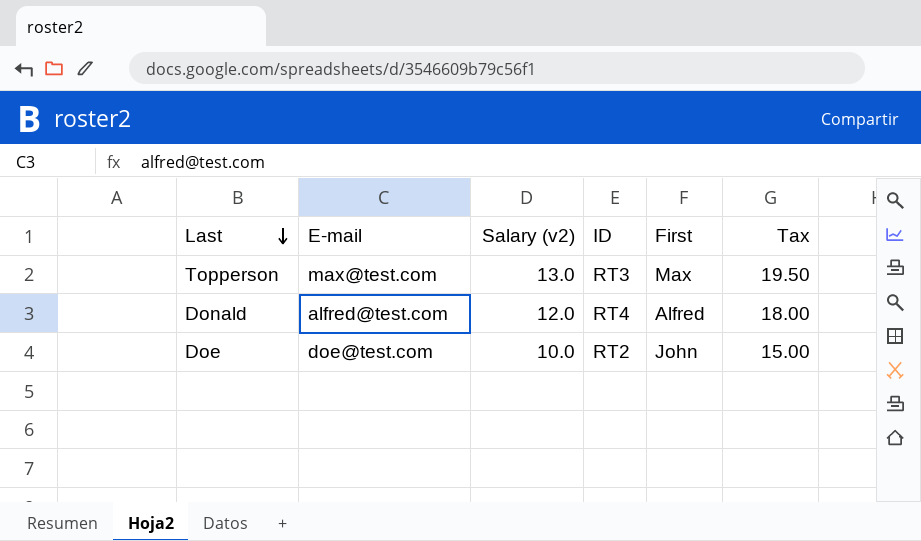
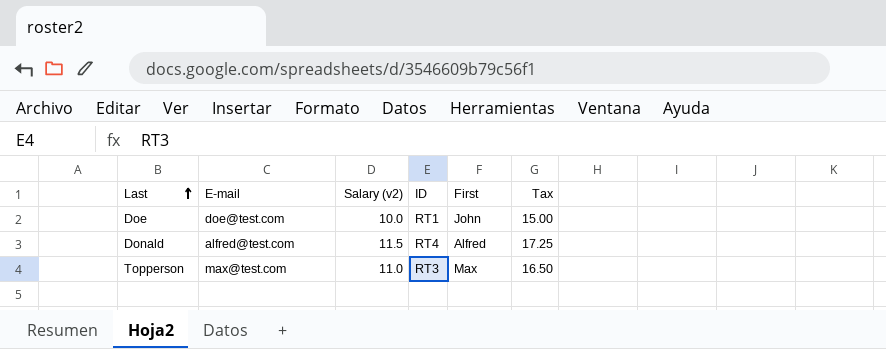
row order: Last descending -> Last ascending
Doe | ID: RT2 -> RT1
Donald | Salary (v2): 12.0 -> 11.5
Donald | Tax: 18.00 -> 17.25
Topperson | Salary (v2): 13.0 -> 11.0
Topperson | Tax: 19.50 -> 16.50

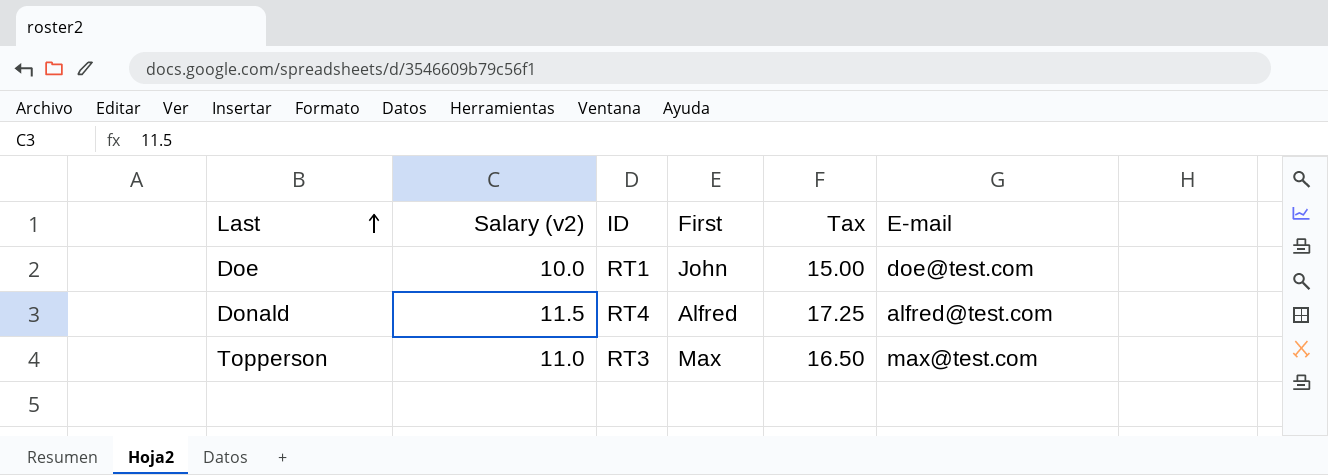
column E-mail | position: 2 -> 6

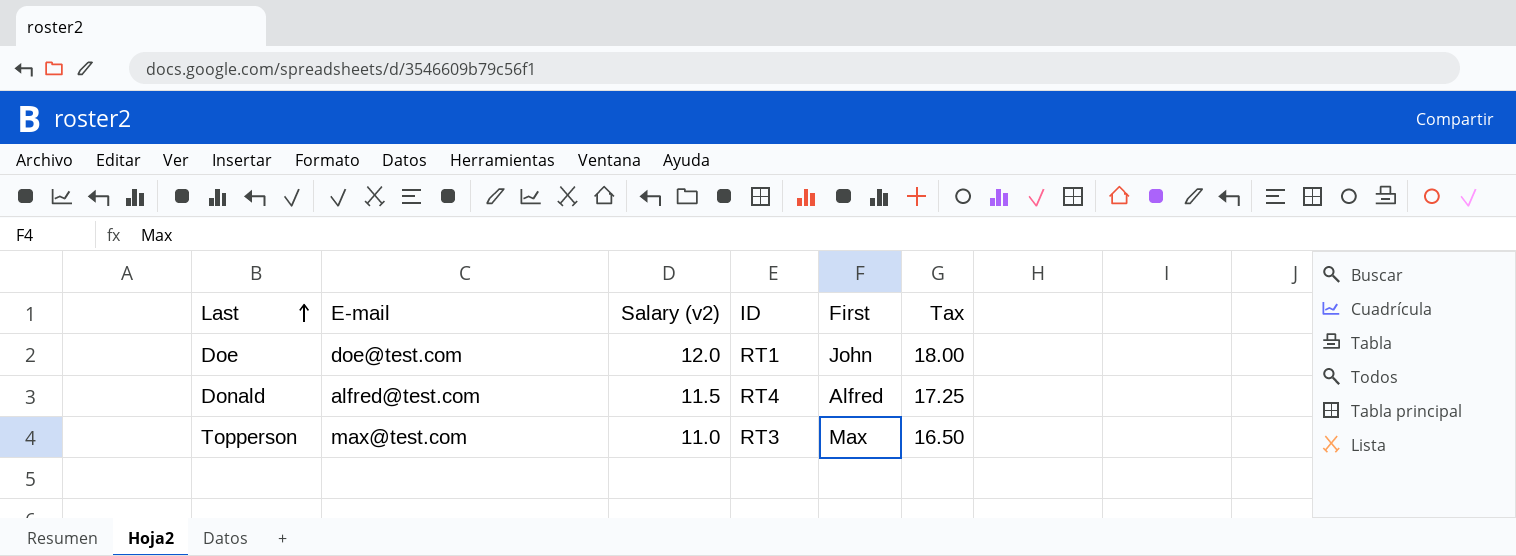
column E-mail | position: 6 -> 2
Doe | Salary (v2): 10.0 -> 12.0
Doe | Tax: 15.00 -> 18.00

